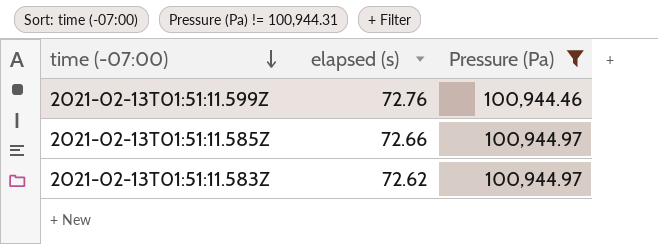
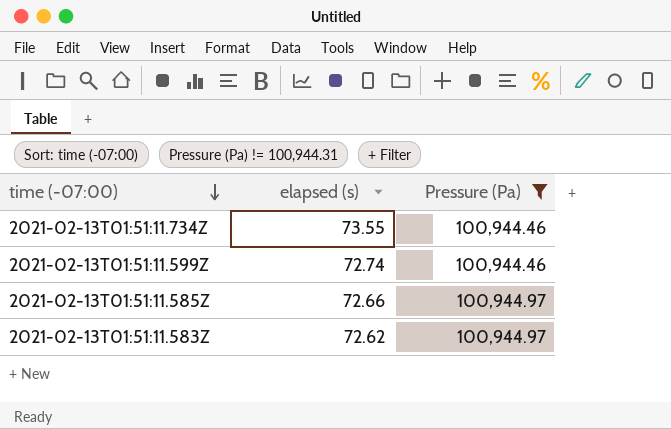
row 2021-02-13T01:51:11.734Z: none -> 73.55 | 100,944.46
2021-02-13T01:51:11.599Z | elapsed (s): 72.76 -> 72.74

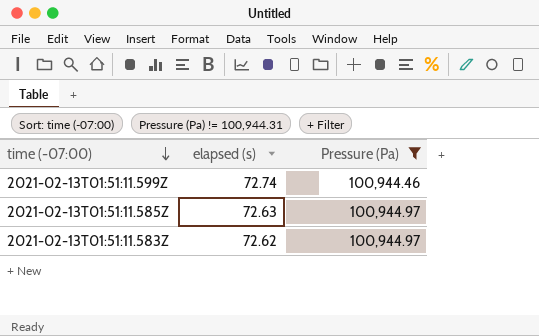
row 2021-02-13T01:51:11.734Z: 73.55 | 100,944.46 -> none
2021-02-13T01:51:11.585Z | elapsed (s): 72.66 -> 72.63

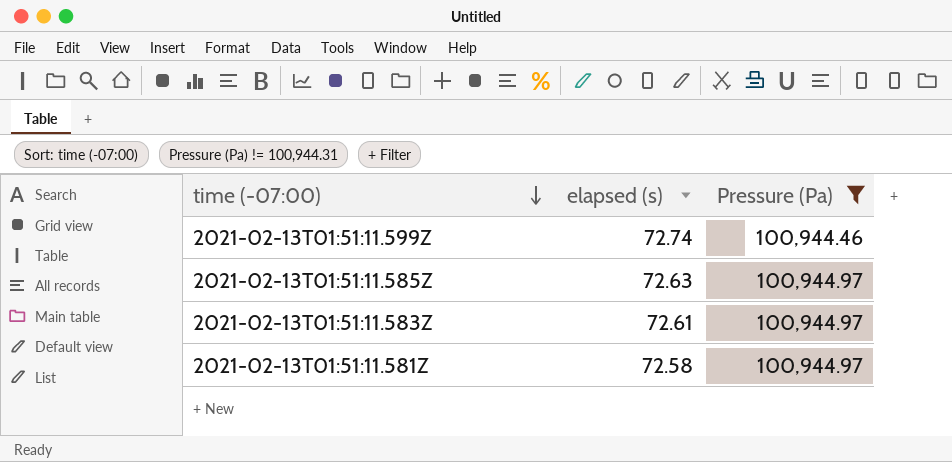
2021-02-13T01:51:11.583Z | elapsed (s): 72.62 -> 72.61
row 2021-02-13T01:51:11.581Z: none -> 72.58 | 100,944.97

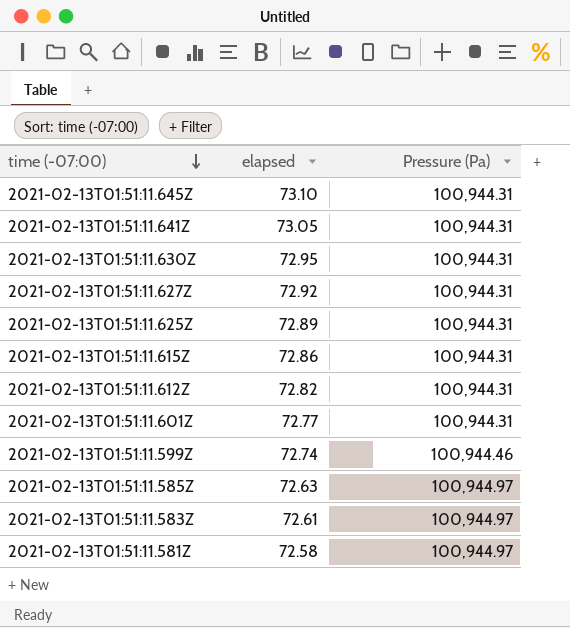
filter: Pressure (Pa) != 100,944.31 -> none
column name: elapsed (s) -> elapsed

